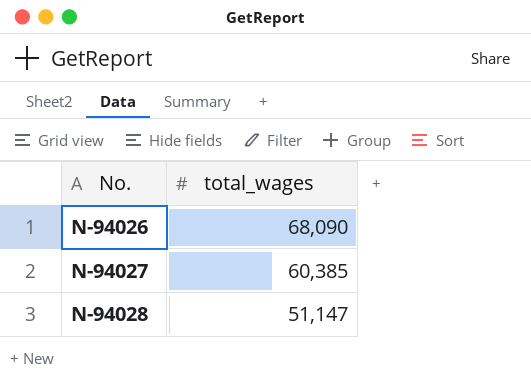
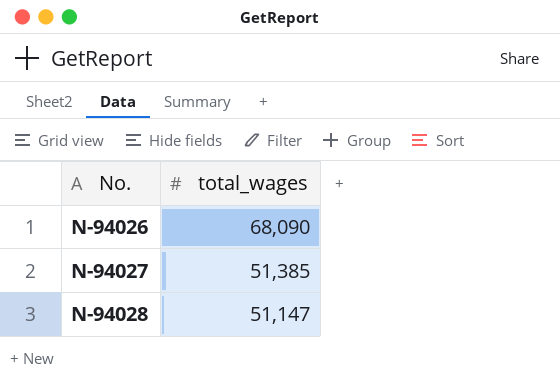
N-94027 | total_wages: 60,385 -> 51,385

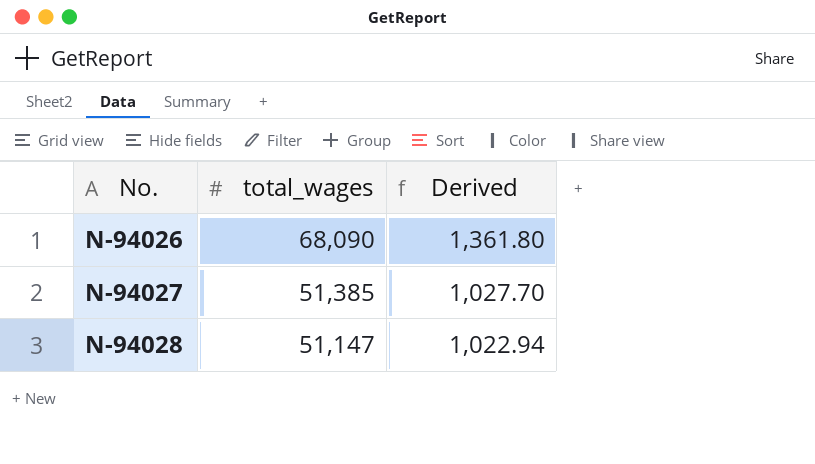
column Derived | formula: none -> [total_wages] * 0.02

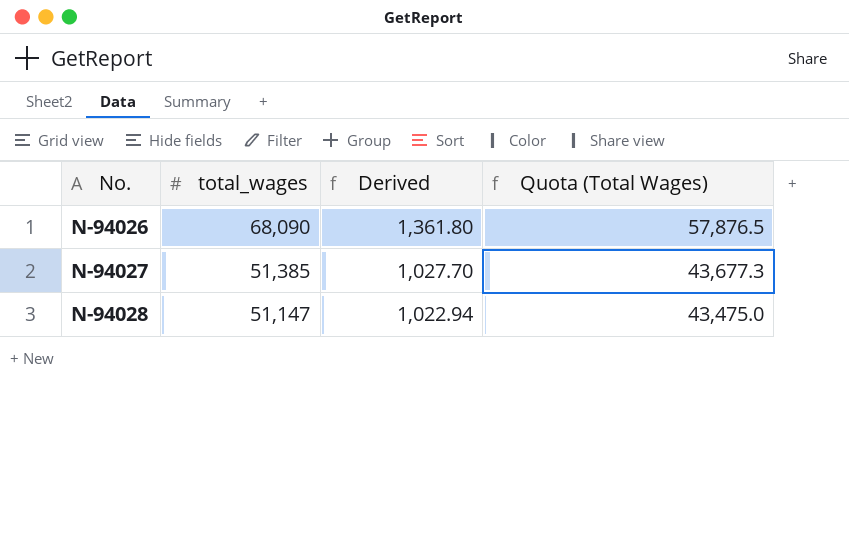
column Quota (Total Wages) | formula: none -> [total_wages] * 0.85

